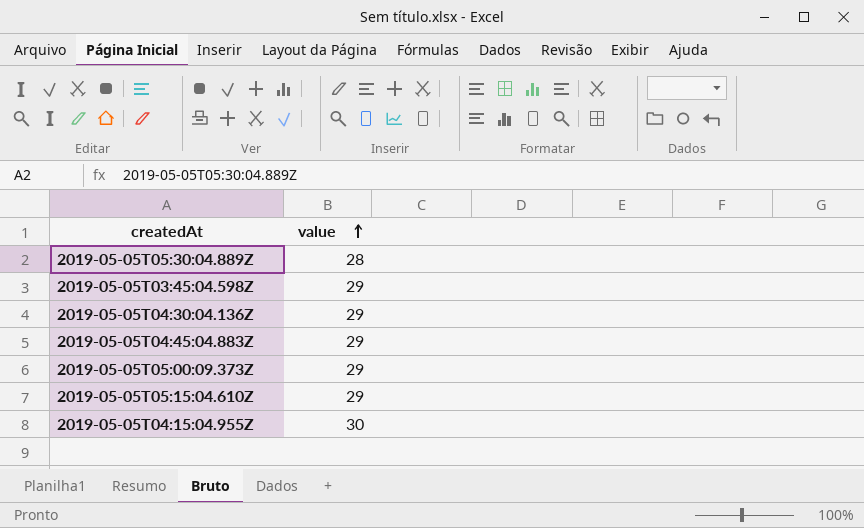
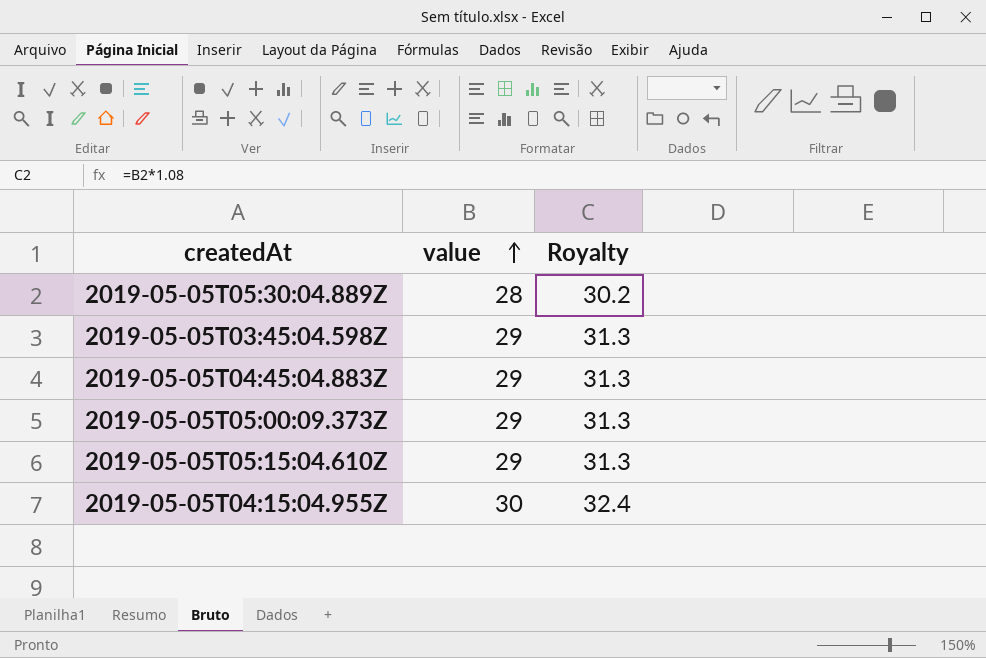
column Royalty | formula: none -> [value] * 1.08
row 2019-05-05T04:30:04.136Z: 29 -> none

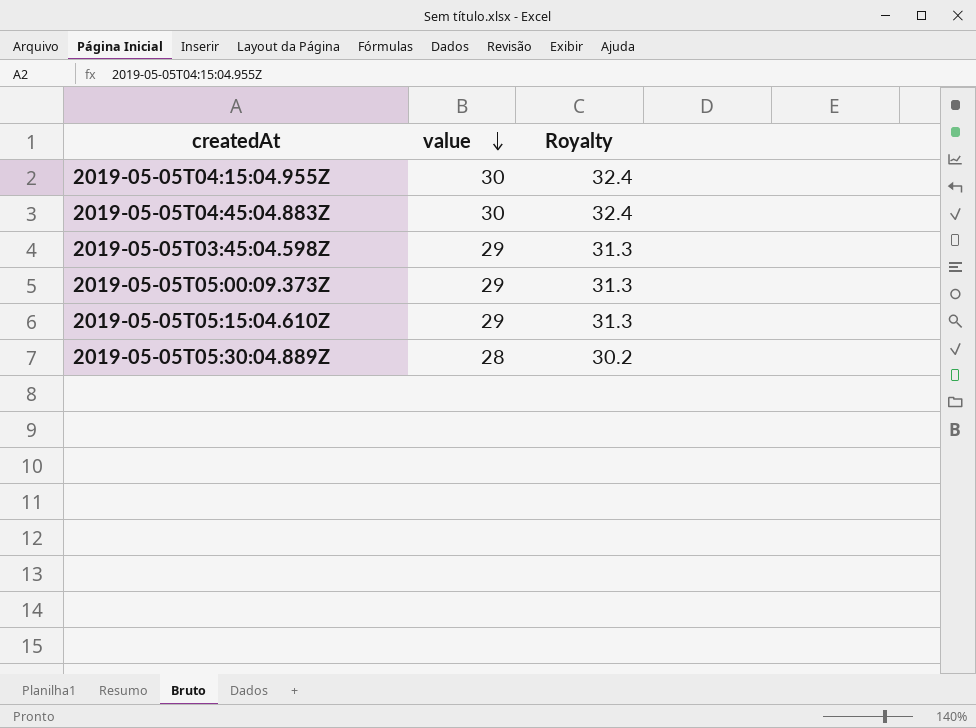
row order: value ascending -> value descending
2019-05-05T04:45:04.883Z | value: 29 -> 30
2019-05-05T04:45:04.883Z | Royalty: 31.3 -> 32.4

